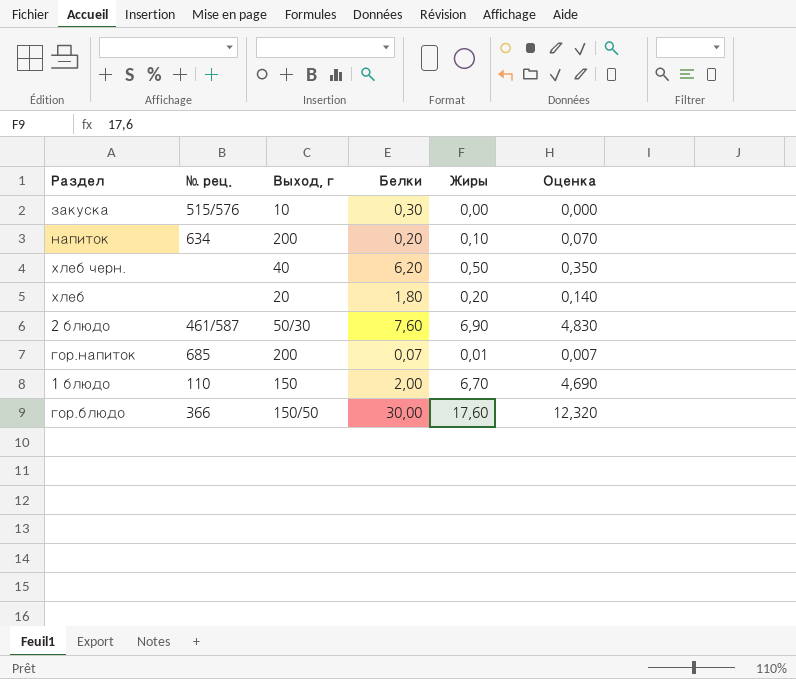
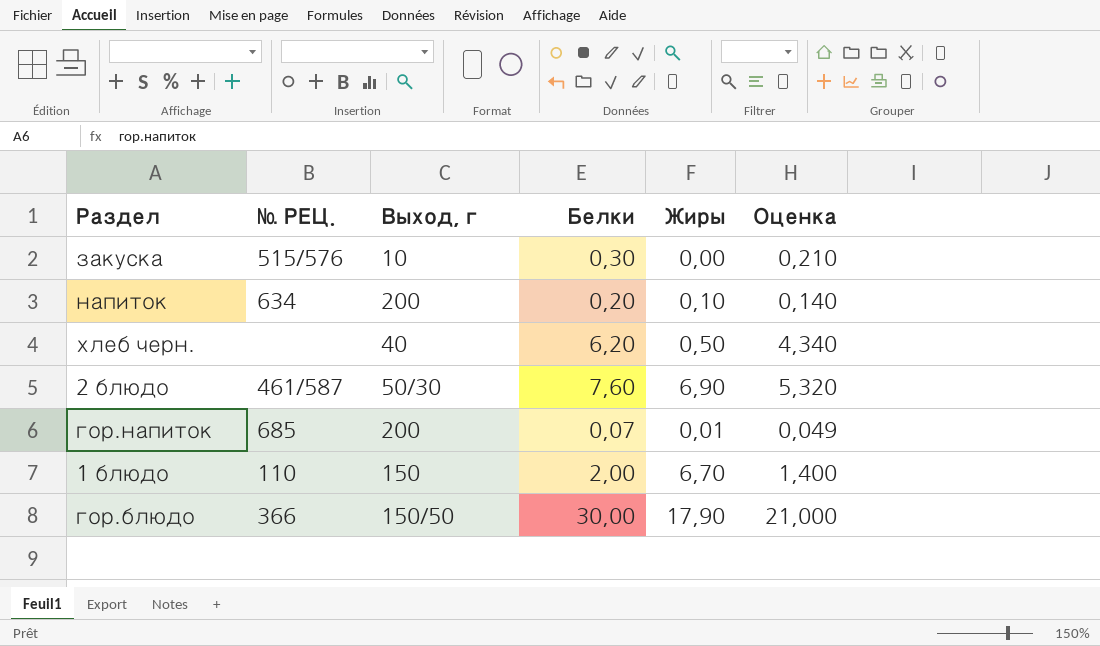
column name: № рец. -> № РЕЦ.
column Оценка | formula: [Жиры] * 0,7 -> [Белки] * 0,7
row хлеб: none | 20 | 1,80 | 0,20 | 0,140 -> none
гор.блюдо | Жиры: 17,60 -> 17,90

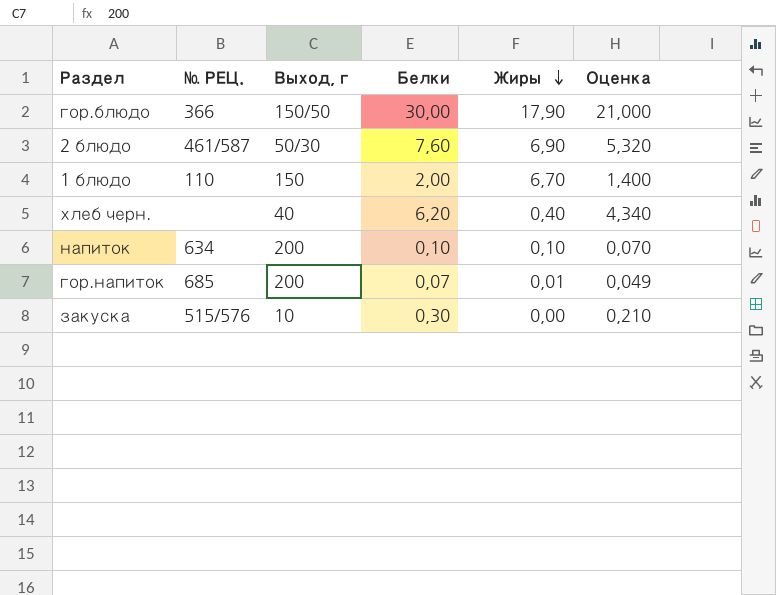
row order: none -> Жиры descending
хлеб черн. | Жиры: 0,50 -> 0,40
напиток | Белки: 0,20 -> 0,10
напиток | Оценка: 0,140 -> 0,070

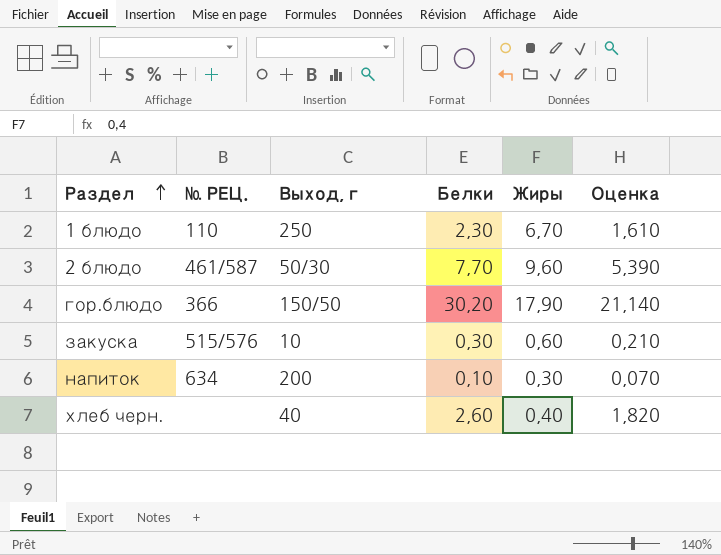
row order: Жиры descending -> Раздел ascending
row гор.напиток: 685 | 200 | 0,07 | 0,01 | 0,049 -> none
1 блюдо | Выход, г: 150 -> 250
1 блюдо | Белки: 2,00 -> 2,30
1 блюдо | Оценка: 1,400 -> 1,610
2 блюдо | Белки: 7,60 -> 7,70
2 блюдо | Жиры: 6,90 -> 9,60
2 блюдо | Оценка: 5,320 -> 5,390
гор.блюдо | Белки: 30,00 -> 30,20
гор.блюдо | Оценка: 21,000 -> 21,140
закуска | Жиры: 0,00 -> 0,60
напиток | Жиры: 0,10 -> 0,30
хлеб черн. | Белки: 6,20 -> 2,60
хлеб черн. | Оценка: 4,340 -> 1,820

